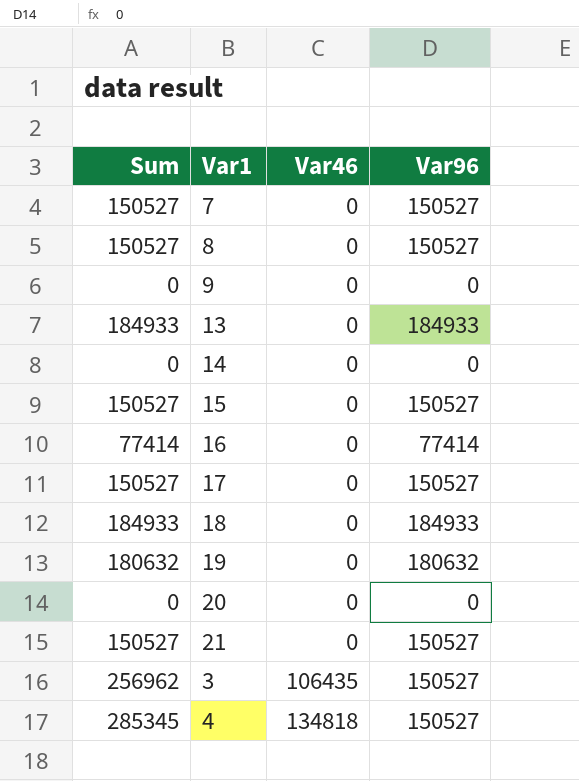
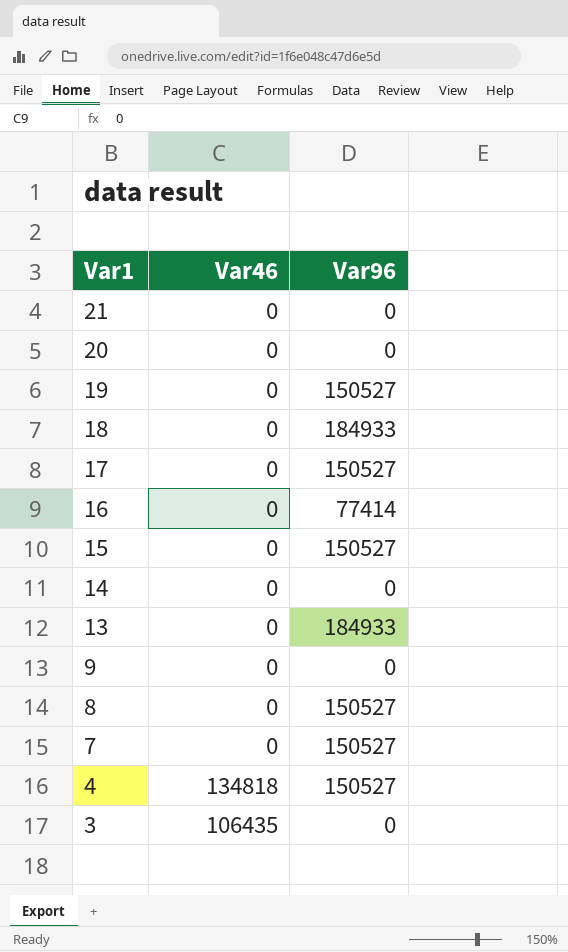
row order: Var46 ascending -> Var1 descending
column Sum | formula: [Var46] + [Var96] -> none
21 | Var96: 150527 -> 0
19 | Var96: 180632 -> 150527
3 | Var96: 150527 -> 0

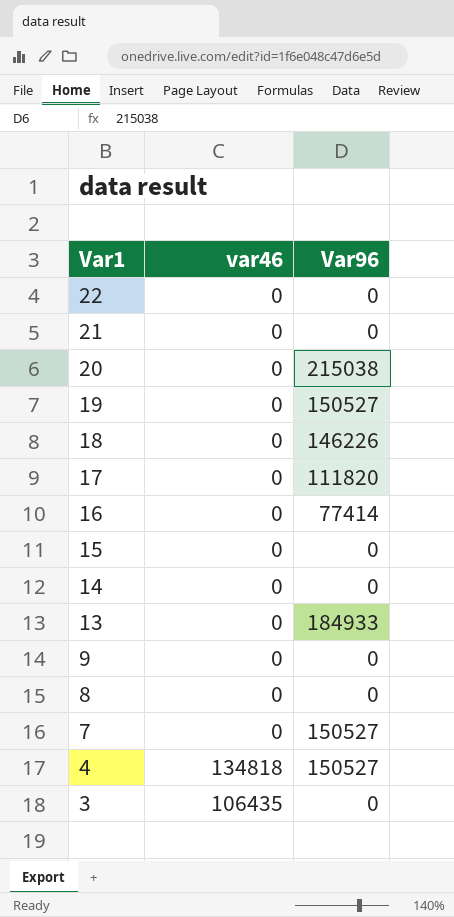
column name: Var46 -> var46
row 22: none -> 0 | 0
20 | Var96: 0 -> 215038
18 | Var96: 184933 -> 146226
17 | Var96: 150527 -> 111820
15 | Var96: 150527 -> 0
8 | Var96: 150527 -> 0

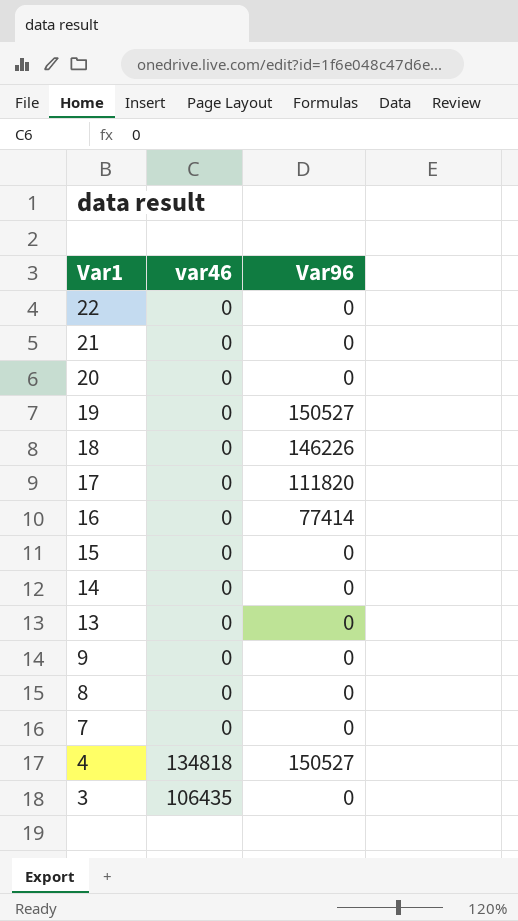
20 | Var96: 215038 -> 0
13 | Var96: 184933 -> 0
7 | Var96: 150527 -> 0

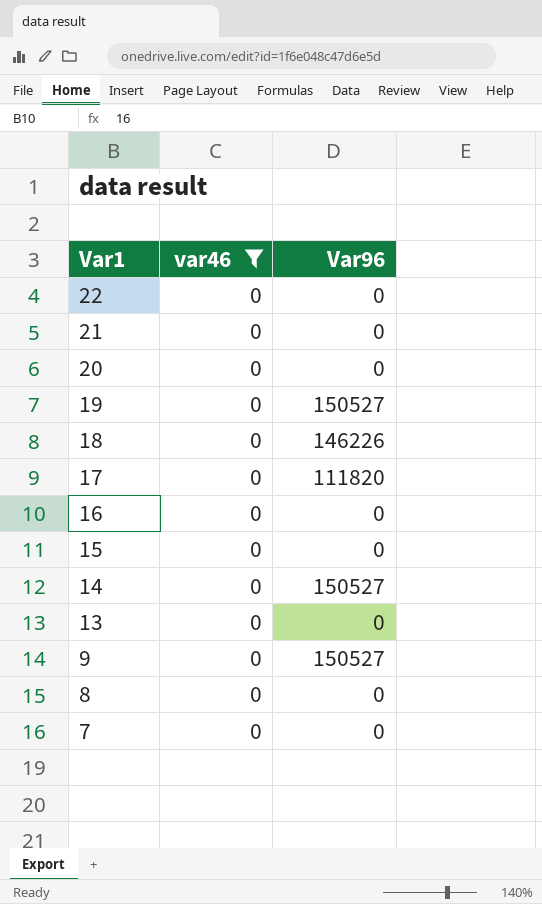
filter: none -> var46 = 0
16 | Var96: 77414 -> 0
14 | Var96: 0 -> 150527
9 | Var96: 0 -> 150527

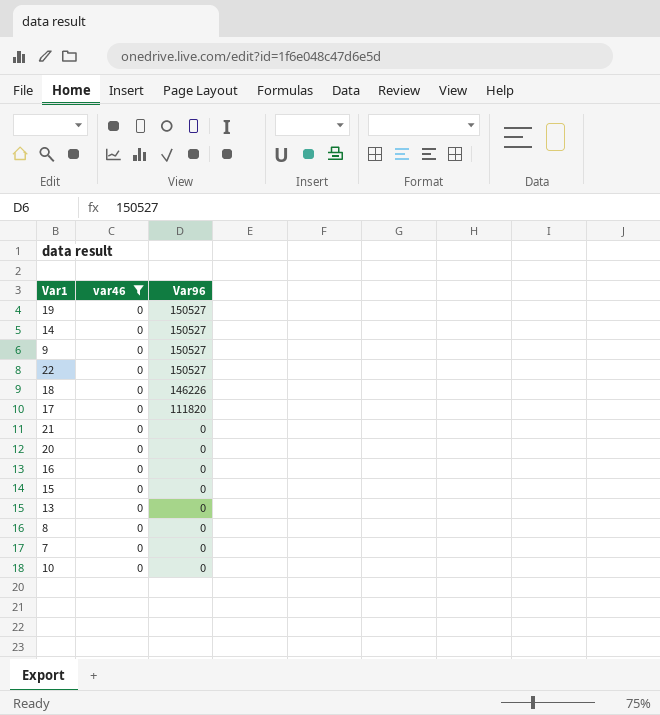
row order: Var1 descending -> Var96 descending
22 | Var96: 0 -> 150527
row 10: none -> 0 | 0

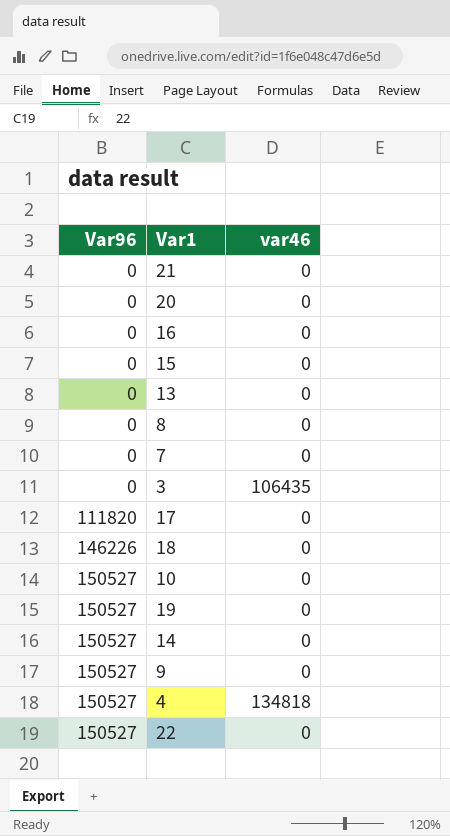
filter: var46 = 0 -> none
row order: Var96 descending -> Var96 ascending
column Var96 | position: 3 -> 1
10 | Var96: 0 -> 150527

